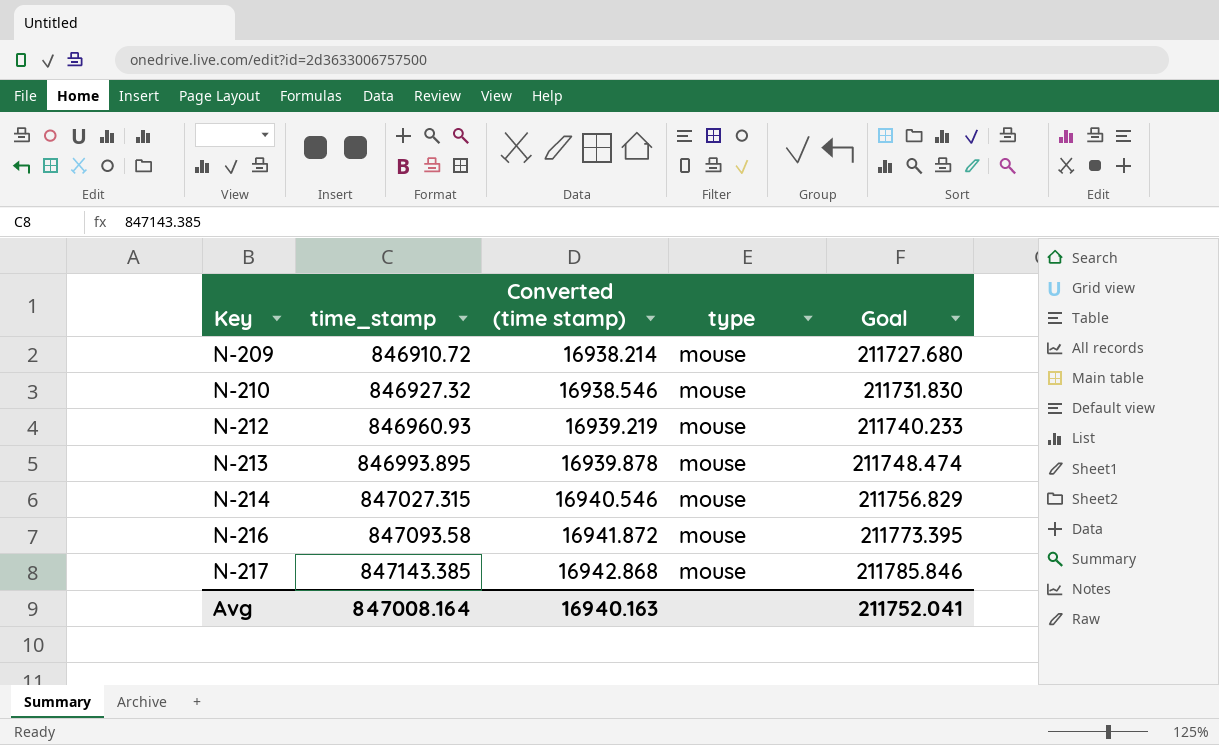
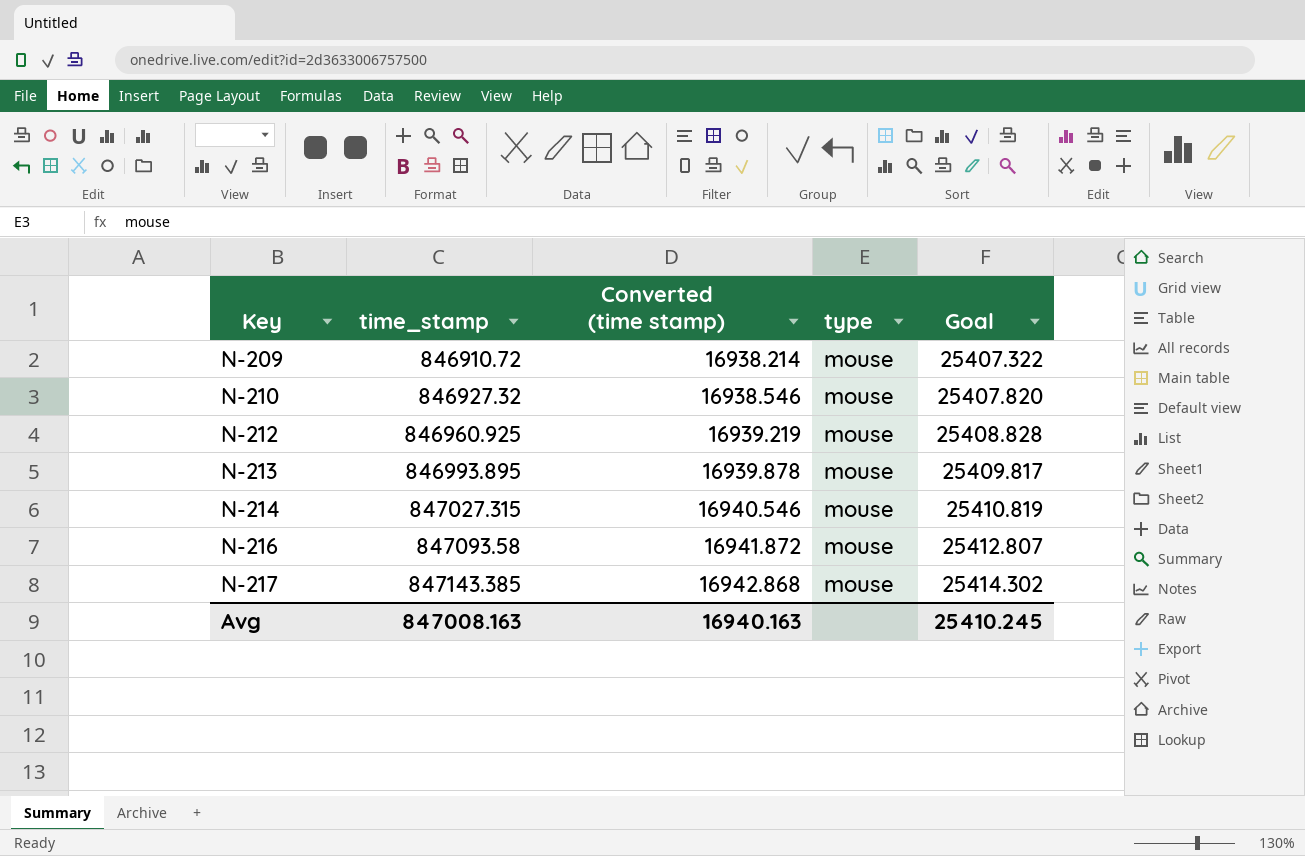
column Goal | formula: [time_stamp] * 0.25 -> [time_stamp] * 0.03
N-212 | time_stamp: 846960.93 -> 846960.925
Avg | time_stamp: 847008.164 -> 847008.163
Avg | Goal: 211752.041 -> 25410.245

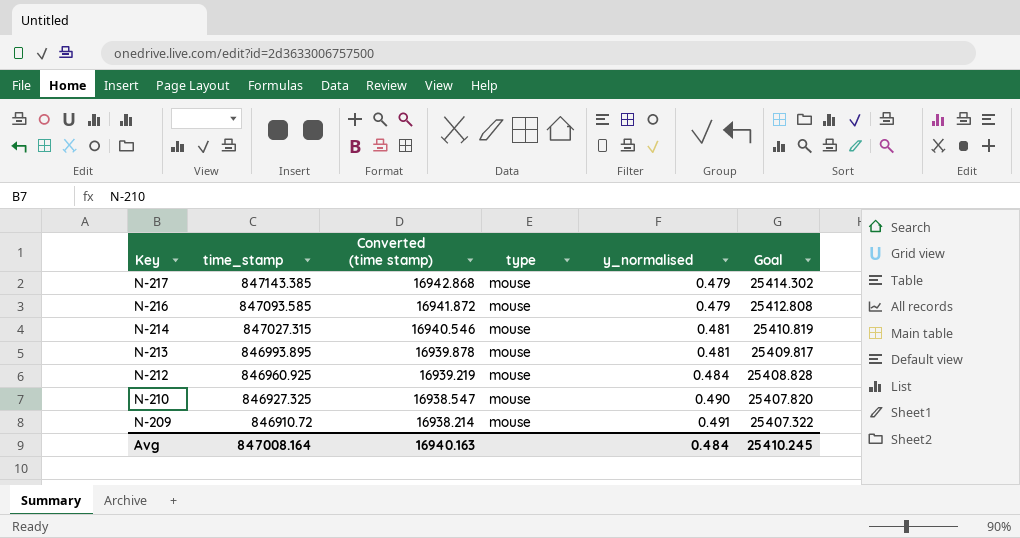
row order: Key ascending -> Key descending
column y_normalised | position: none -> 5
N-216 | time_stamp: 847093.58 -> 847093.585
N-216 | Goal: 25412.807 -> 25412.808
N-210 | time_stamp: 846927.32 -> 846927.325
N-210 | Converted (time stamp): 16938.546 -> 16938.547
Avg | time_stamp: 847008.163 -> 847008.164

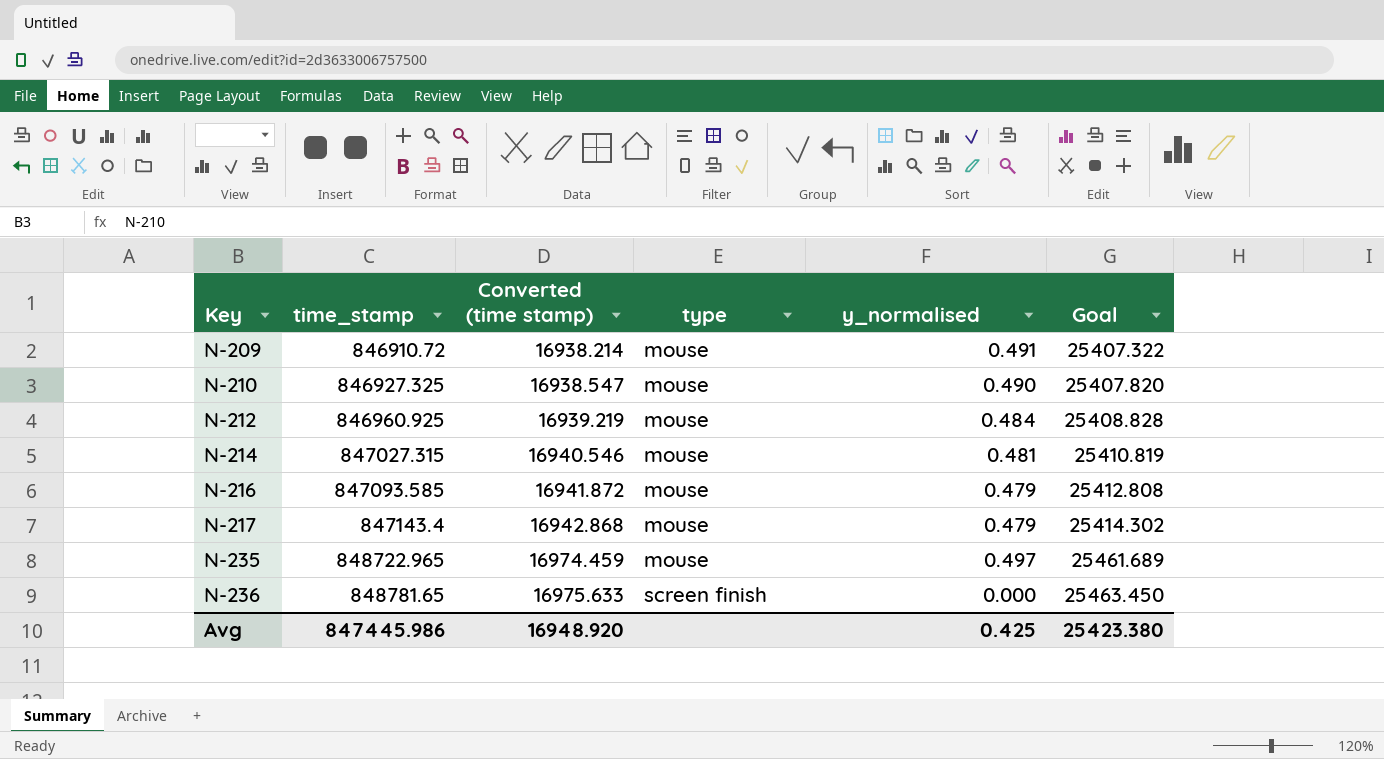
row order: Key descending -> Key ascending
row N-213: 846993.895 | 16939.878 | mouse | 0.481 | 25409.817 -> none
N-217 | time_stamp: 847143.385 -> 847143.4
row N-235: none -> 848722.965 | 16974.459 | mouse | 0.497 | 25461.689
row N-236: none -> 848781.65 | 16975.633 | screen finish | 0.000 | 25463.450
Avg | time_stamp: 847008.164 -> 847445.986
Avg | Converted (time stamp): 16940.163 -> 16948.920
Avg | y_normalised: 0.484 -> 0.425
Avg | Goal: 25410.245 -> 25423.380

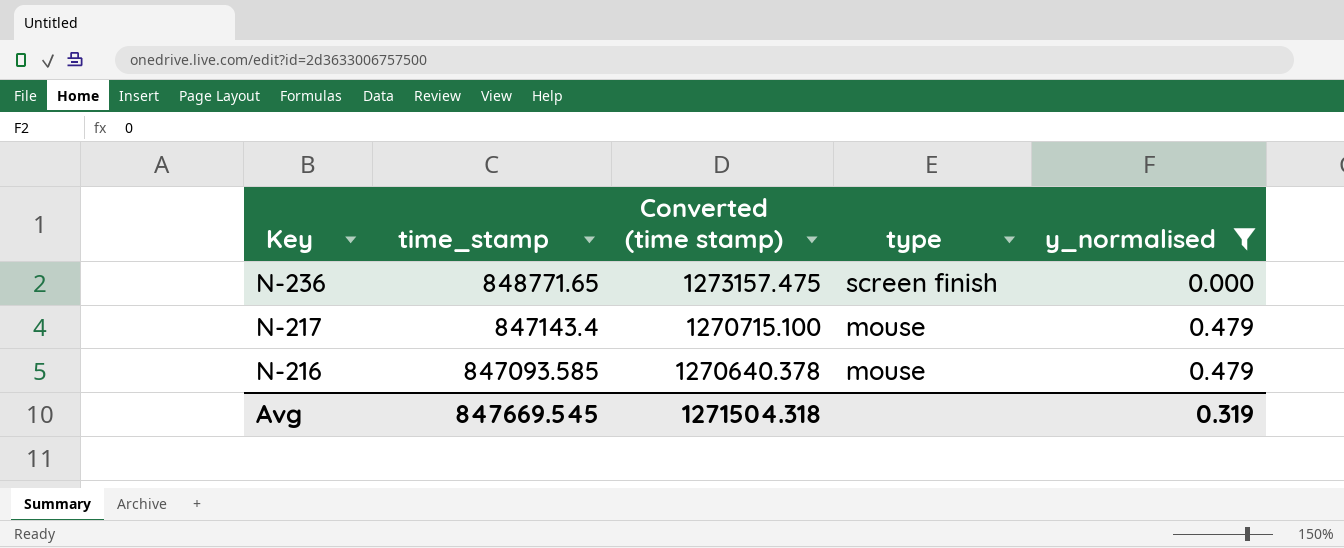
filter: none -> y_normalised <= 0.479
row order: Key ascending -> Key descending
column Goal | formula: [time_stamp] * 0.03 -> none
column Converted (time stamp) | formula: [time_stamp] * 0.02 -> [time_stamp] * 1.5
N-236 | time_stamp: 848781.65 -> 848771.65
Avg | time_stamp: 847445.986 -> 847669.545
Avg | Converted (time stamp): 16948.920 -> 1271504.318
Avg | y_normalised: 0.425 -> 0.319

